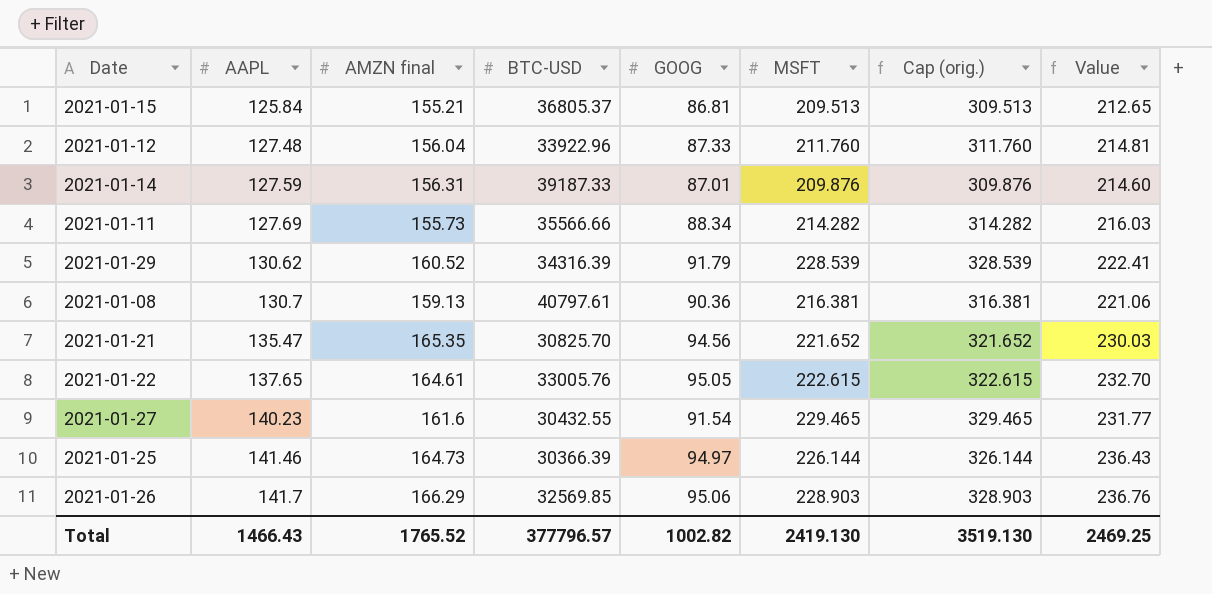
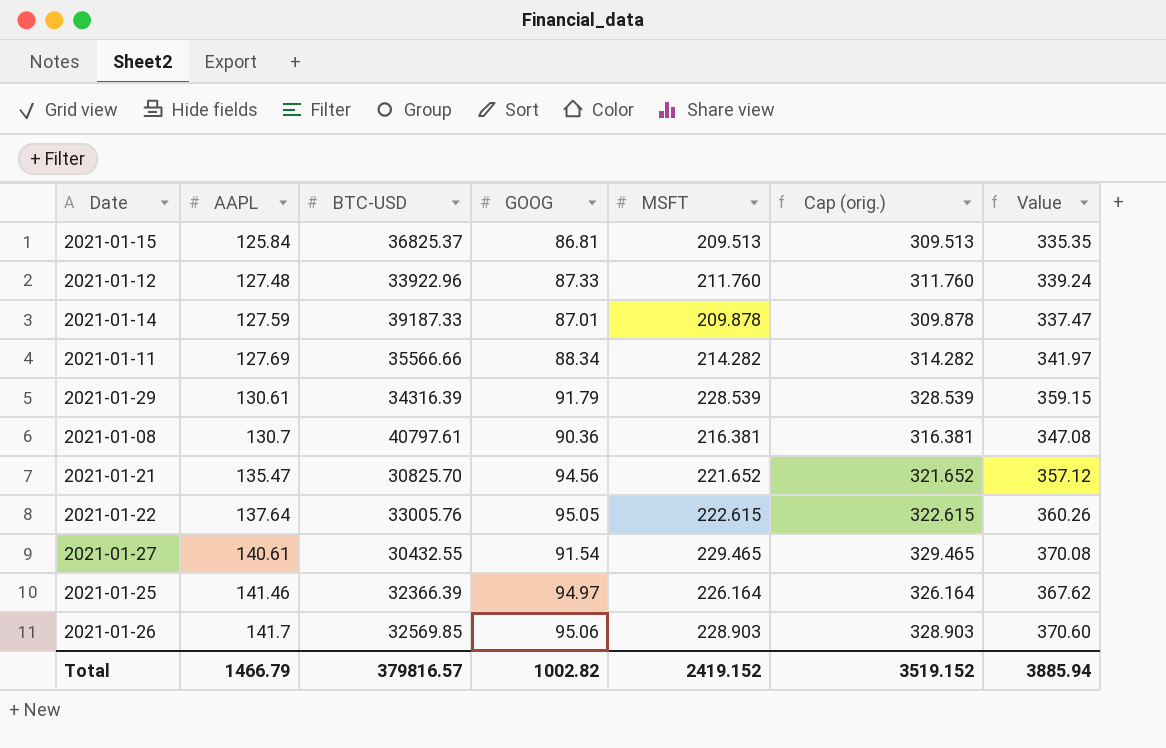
column AMZN final | position: 3 -> none
column Value | formula: [AAPL] + [GOOG] -> [AAPL] + [MSFT]
2021-01-15 | BTC-USD: 36805.37 -> 36825.37
2021-01-14 | MSFT: 209.876 -> 209.878
2021-01-14 | Cap (orig.): 309.876 -> 309.878
2021-01-29 | AAPL: 130.62 -> 130.61
2021-01-22 | AAPL: 137.65 -> 137.64
2021-01-27 | AAPL: 140.23 -> 140.61
2021-01-25 | BTC-USD: 30366.39 -> 32366.39
2021-01-25 | MSFT: 226.144 -> 226.164
2021-01-25 | Cap (orig.): 326.144 -> 326.164
Total | AAPL: 1466.43 -> 1466.79
Total | BTC-USD: 377796.57 -> 379816.57
Total | MSFT: 2419.130 -> 2419.152
Total | Cap (orig.): 3519.130 -> 3519.152
Total | Value: 2469.25 -> 3885.94

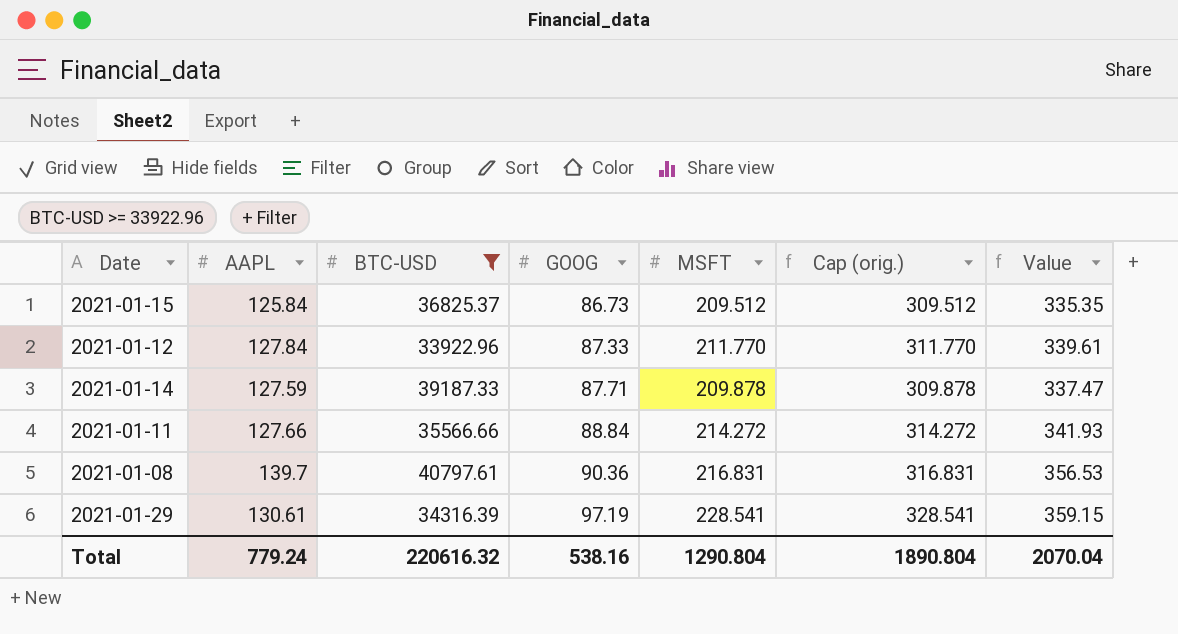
filter: none -> BTC-USD >= 33922.96
row order: AAPL ascending -> GOOG ascending
2021-01-15 | GOOG: 86.81 -> 86.73
2021-01-15 | MSFT: 209.513 -> 209.512
2021-01-15 | Cap (orig.): 309.513 -> 309.512
2021-01-12 | AAPL: 127.48 -> 127.84
2021-01-12 | MSFT: 211.760 -> 211.770
2021-01-12 | Cap (orig.): 311.760 -> 311.770
2021-01-12 | Value: 339.24 -> 339.61
2021-01-14 | GOOG: 87.01 -> 87.71
2021-01-11 | AAPL: 127.69 -> 127.66
2021-01-11 | GOOG: 88.34 -> 88.84
2021-01-11 | MSFT: 214.282 -> 214.272
2021-01-11 | Cap (orig.): 314.282 -> 314.272
2021-01-11 | Value: 341.97 -> 341.93
2021-01-08 | AAPL: 130.7 -> 139.7
2021-01-08 | MSFT: 216.381 -> 216.831
2021-01-08 | Cap (orig.): 316.381 -> 316.831
2021-01-08 | Value: 347.08 -> 356.53
2021-01-29 | GOOG: 91.79 -> 97.19
2021-01-29 | MSFT: 228.539 -> 228.541
2021-01-29 | Cap (orig.): 328.539 -> 328.541
Total | AAPL: 1466.79 -> 779.24
Total | BTC-USD: 379816.57 -> 220616.32
Total | GOOG: 1002.82 -> 538.16
Total | MSFT: 2419.152 -> 1290.804
Total | Cap (orig.): 3519.152 -> 1890.804
Total | Value: 3885.94 -> 2070.04

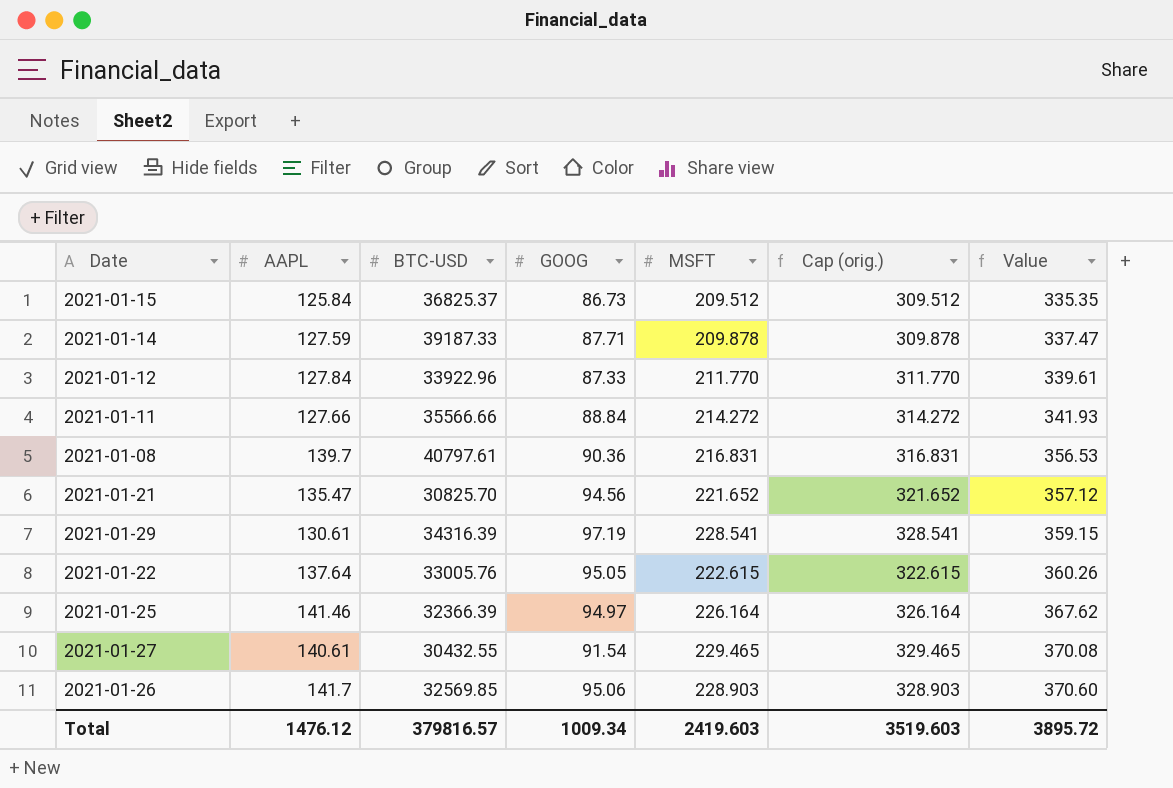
filter: BTC-USD >= 33922.96 -> none
row order: GOOG ascending -> Value ascending
Total | AAPL: 779.24 -> 1476.12
Total | BTC-USD: 220616.32 -> 379816.57
Total | GOOG: 538.16 -> 1009.34
Total | MSFT: 1290.804 -> 2419.603
Total | Cap (orig.): 1890.804 -> 3519.603
Total | Value: 2070.04 -> 3895.72

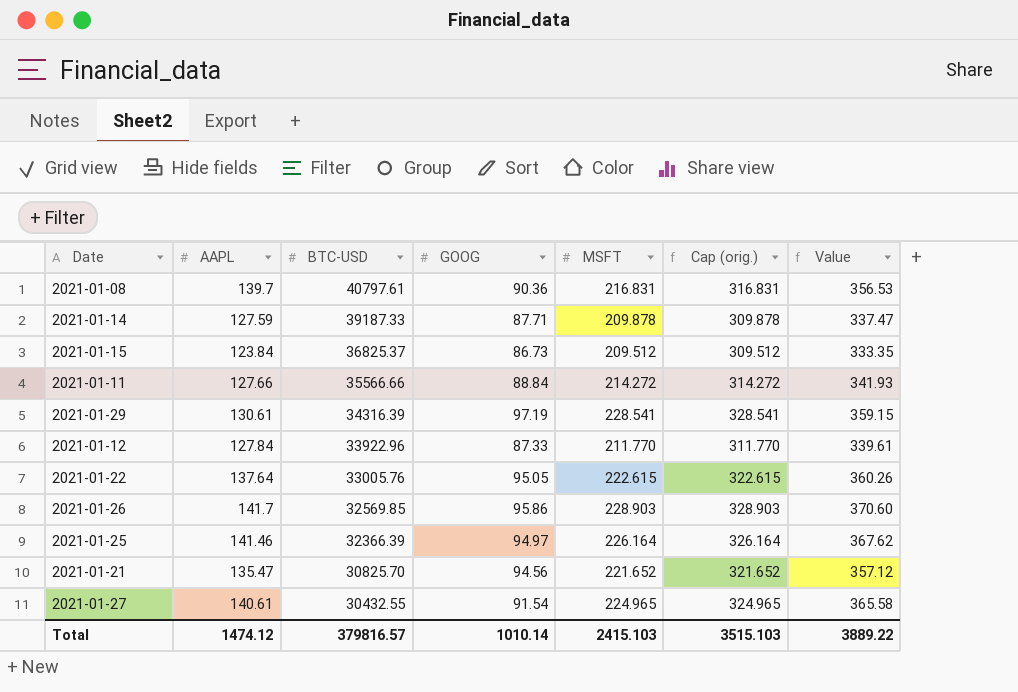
row order: Value ascending -> BTC-USD descending
2021-01-15 | AAPL: 125.84 -> 123.84
2021-01-15 | Value: 335.35 -> 333.35
2021-01-26 | GOOG: 95.06 -> 95.86
2021-01-27 | MSFT: 229.465 -> 224.965
2021-01-27 | Cap (orig.): 329.465 -> 324.965
2021-01-27 | Value: 370.08 -> 365.58
Total | AAPL: 1476.12 -> 1474.12
Total | GOOG: 1009.34 -> 1010.14
Total | MSFT: 2419.603 -> 2415.103
Total | Cap (orig.): 3519.603 -> 3515.103
Total | Value: 3895.72 -> 3889.22

